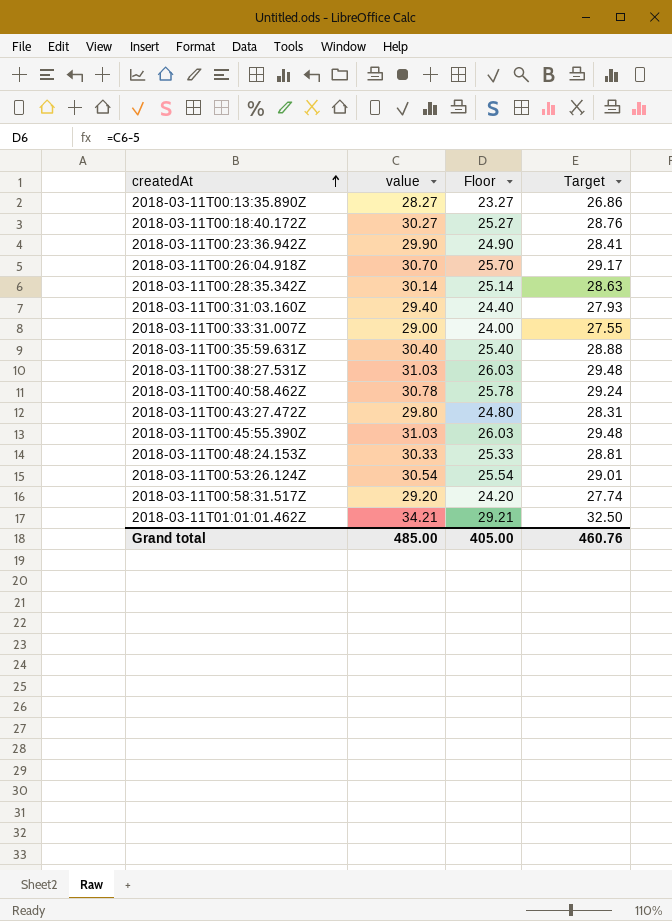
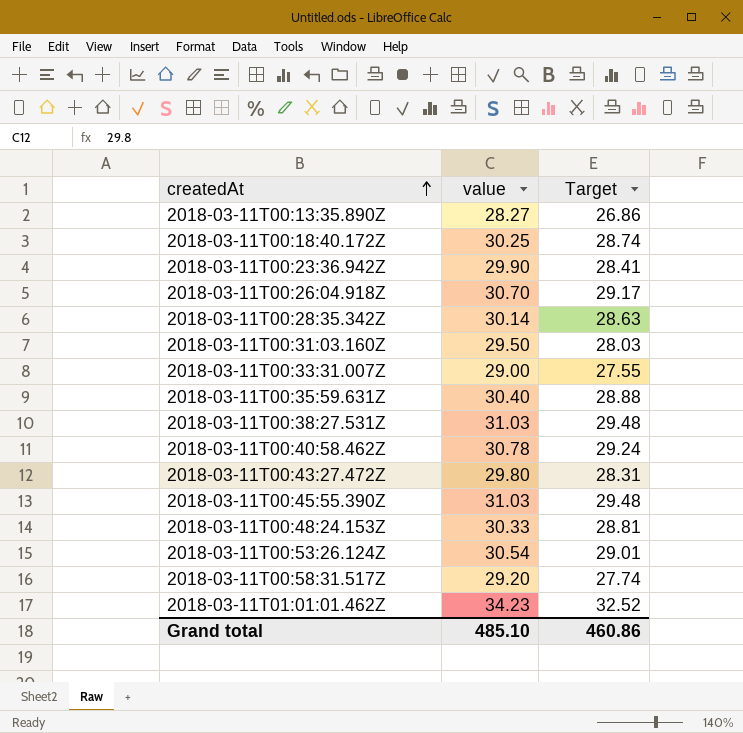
column Floor | formula: [value] - 5 -> none
2018-03-11T00:18:40.172Z | value: 30.27 -> 30.25
2018-03-11T00:18:40.172Z | Target: 28.76 -> 28.74
2018-03-11T00:31:03.160Z | value: 29.40 -> 29.50
2018-03-11T00:31:03.160Z | Target: 27.93 -> 28.03
2018-03-11T01:01:01.462Z | value: 34.21 -> 34.23
2018-03-11T01:01:01.462Z | Target: 32.50 -> 32.52
Grand total | value: 485.00 -> 485.10
Grand total | Target: 460.76 -> 460.86

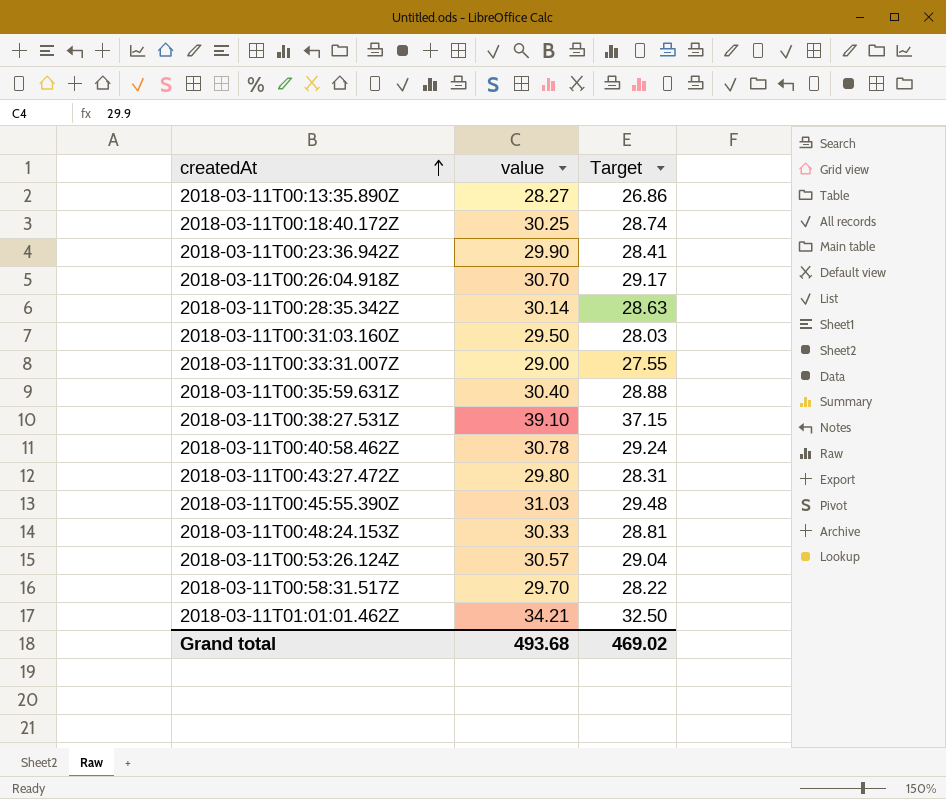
2018-03-11T00:38:27.531Z | value: 31.03 -> 39.10
2018-03-11T00:38:27.531Z | Target: 29.48 -> 37.15
2018-03-11T00:53:26.124Z | value: 30.54 -> 30.57
2018-03-11T00:53:26.124Z | Target: 29.01 -> 29.04
2018-03-11T00:58:31.517Z | value: 29.20 -> 29.70
2018-03-11T00:58:31.517Z | Target: 27.74 -> 28.22
2018-03-11T01:01:01.462Z | value: 34.23 -> 34.21
2018-03-11T01:01:01.462Z | Target: 32.52 -> 32.50
Grand total | value: 485.10 -> 493.68
Grand total | Target: 460.86 -> 469.02

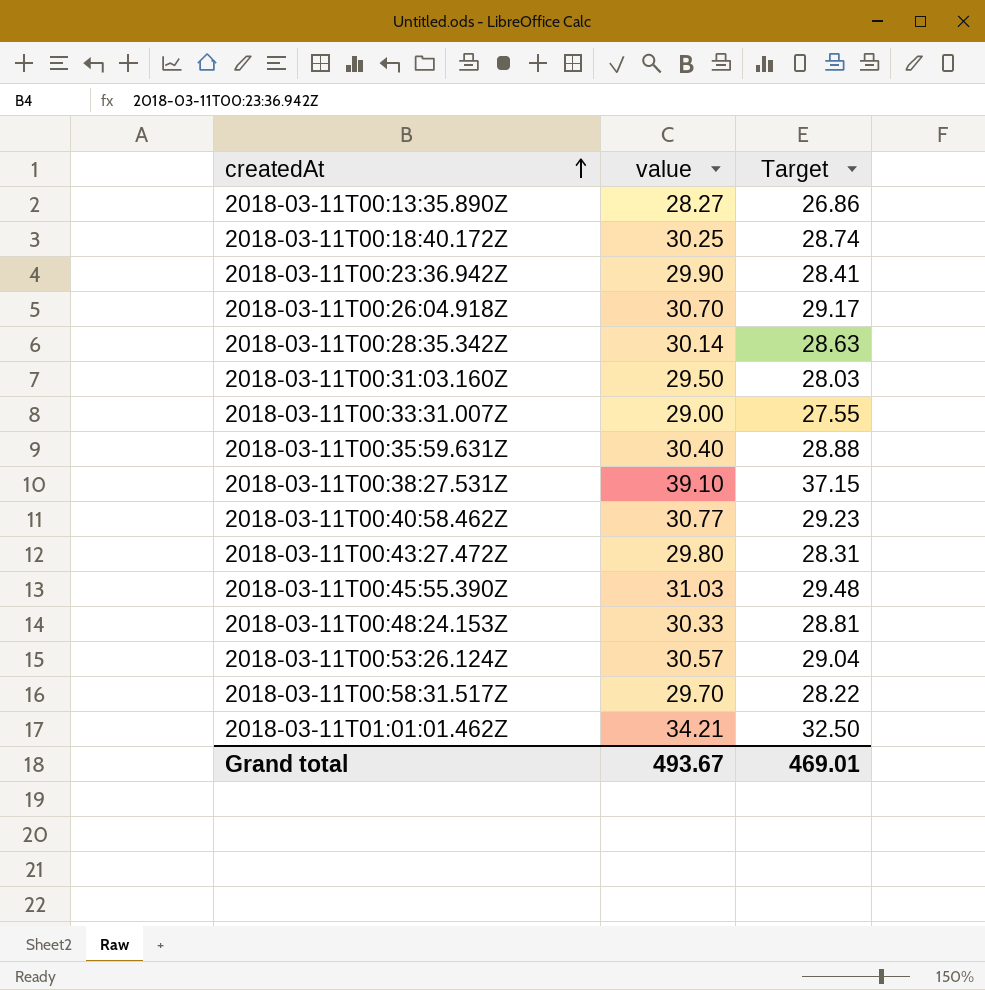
2018-03-11T00:40:58.462Z | value: 30.78 -> 30.77
2018-03-11T00:40:58.462Z | Target: 29.24 -> 29.23
Grand total | value: 493.68 -> 493.67
Grand total | Target: 469.02 -> 469.01

